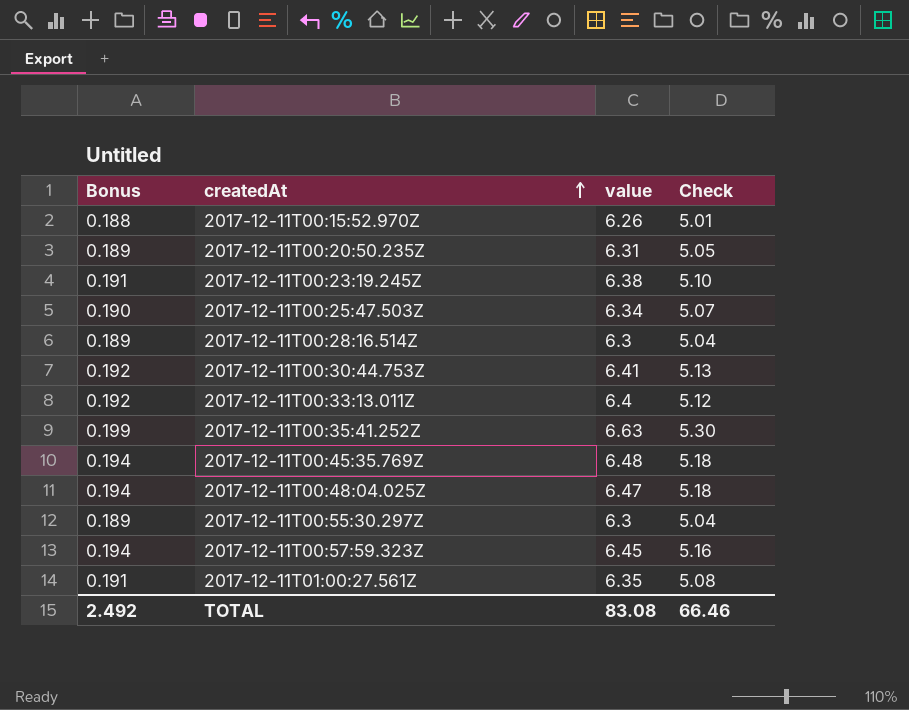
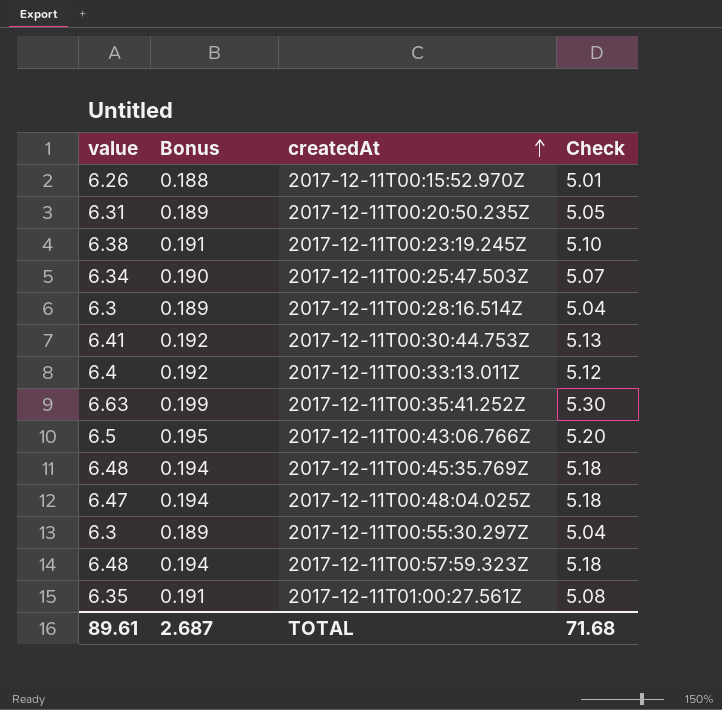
column value | position: 3 -> 1
row 2017-12-11T00:43:06.766Z: none -> 6.5 | 0.195 | 5.20
2017-12-11T00:57:59.323Z | value: 6.45 -> 6.48
2017-12-11T00:57:59.323Z | Check: 5.16 -> 5.18
TOTAL | value: 83.08 -> 89.61
TOTAL | Bonus: 2.492 -> 2.687
TOTAL | Check: 66.46 -> 71.68

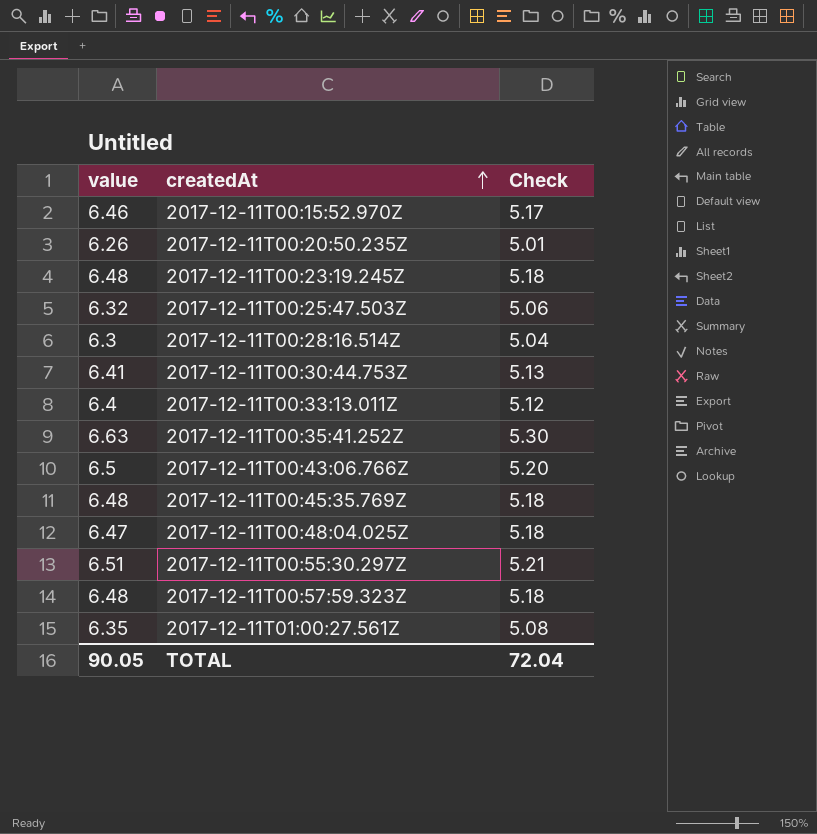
column Bonus | formula: [value] * 0.03 -> none
2017-12-11T00:15:52.970Z | value: 6.26 -> 6.46
2017-12-11T00:15:52.970Z | Check: 5.01 -> 5.17
2017-12-11T00:20:50.235Z | value: 6.31 -> 6.26
2017-12-11T00:20:50.235Z | Check: 5.05 -> 5.01
2017-12-11T00:23:19.245Z | value: 6.38 -> 6.48
2017-12-11T00:23:19.245Z | Check: 5.10 -> 5.18
2017-12-11T00:25:47.503Z | value: 6.34 -> 6.32
2017-12-11T00:25:47.503Z | Check: 5.07 -> 5.06
2017-12-11T00:55:30.297Z | value: 6.3 -> 6.51
2017-12-11T00:55:30.297Z | Check: 5.04 -> 5.21
TOTAL | value: 89.61 -> 90.05
TOTAL | Check: 71.68 -> 72.04

